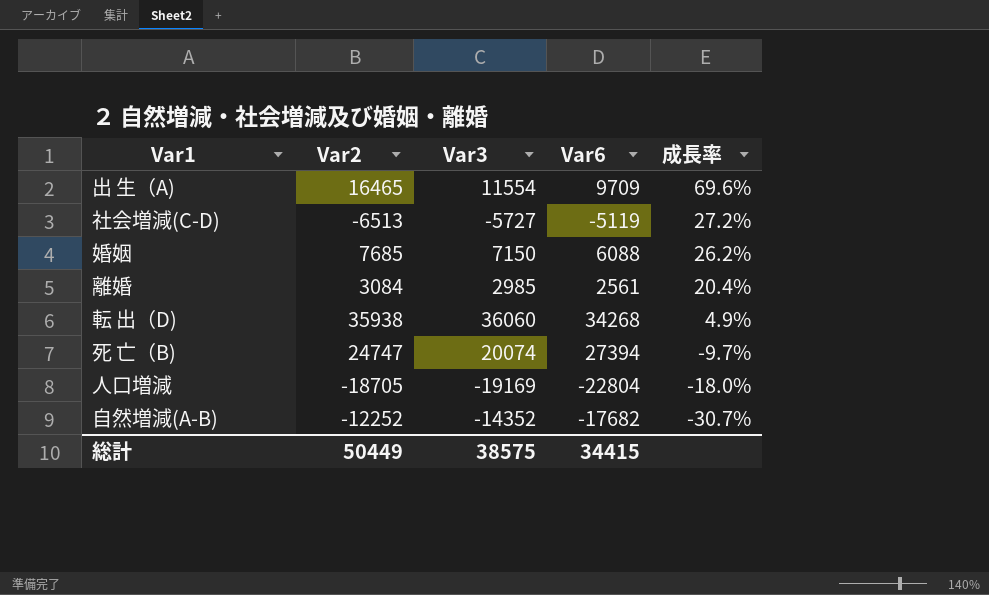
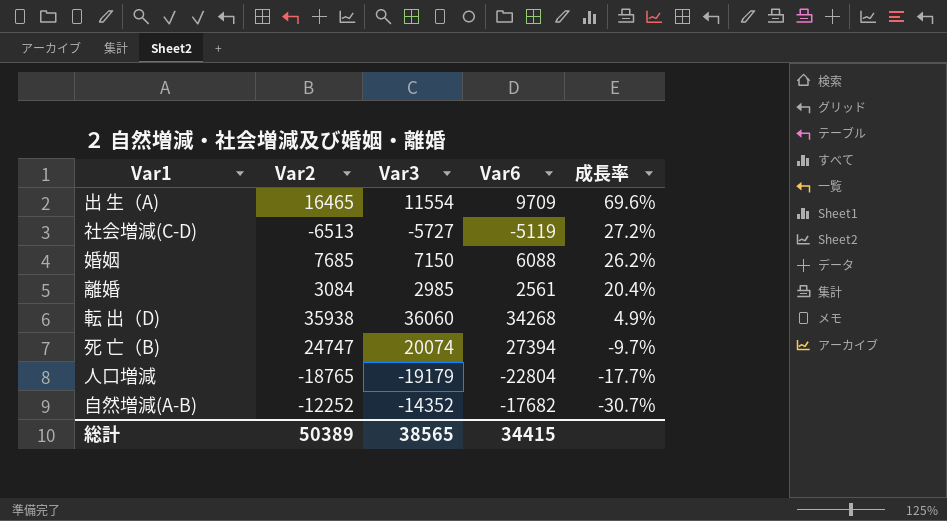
人口増減 | Var2: -18705 -> -18765
人口増減 | Var3: -19169 -> -19179
人口増減 | 成長率: -18.0% -> -17.7%
総計 | Var2: 50449 -> 50389
総計 | Var3: 38575 -> 38565

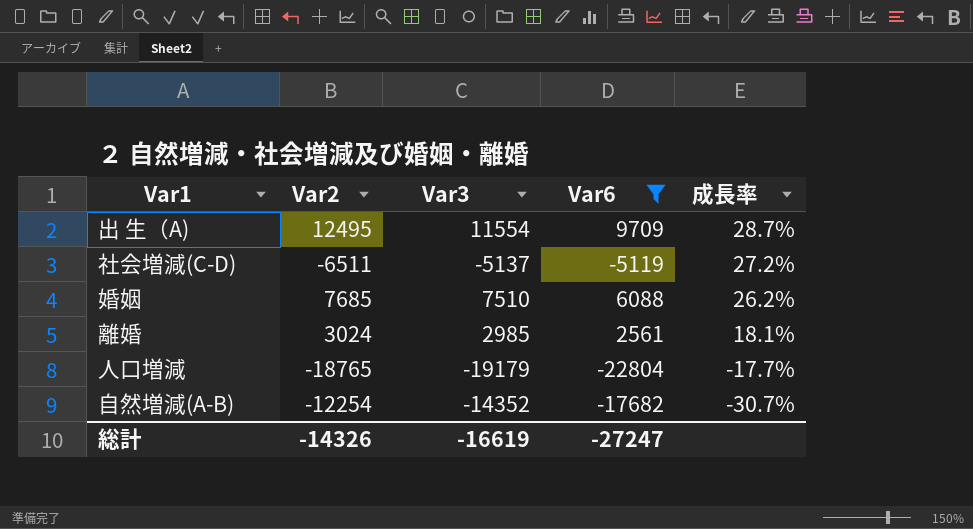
filter: none -> Var6 <= 9709
出 生（A) | Var2: 16465 -> 12495
出 生（A) | 成長率: 69.6% -> 28.7%
社会増減(C-D) | Var2: -6513 -> -6511
社会増減(C-D) | Var3: -5727 -> -5137
婚姻 | Var3: 7150 -> 7510
離婚 | Var2: 3084 -> 3024
離婚 | 成長率: 20.4% -> 18.1%
自然増減(A-B) | Var2: -12252 -> -12254
総計 | Var2: 50389 -> -14326
総計 | Var3: 38565 -> -16619
総計 | Var6: 34415 -> -27247

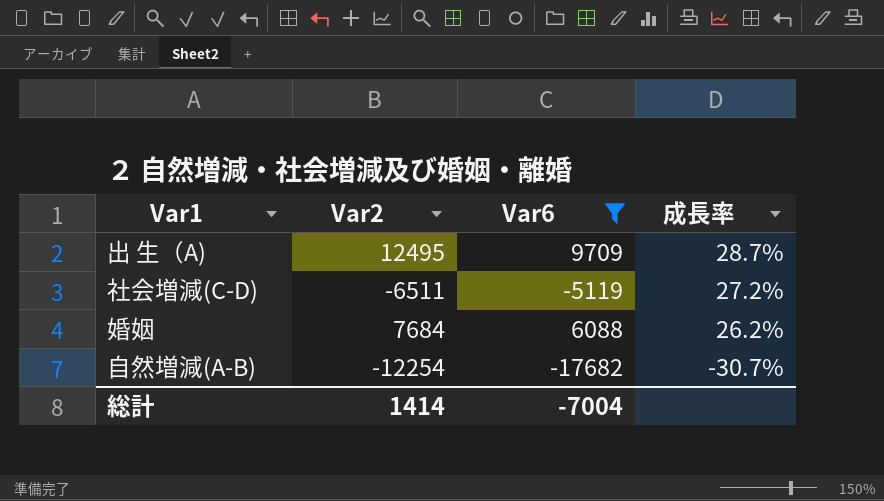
column Var3 | position: 3 -> none
row 離婚: 3024 | 2985 | 2561 | 18.1% -> none
row 人口増減: -18765 | -19179 | -22804 | -17.7% -> none
婚姻 | Var2: 7685 -> 7684
総計 | Var2: -14326 -> 1414
総計 | Var6: -27247 -> -7004

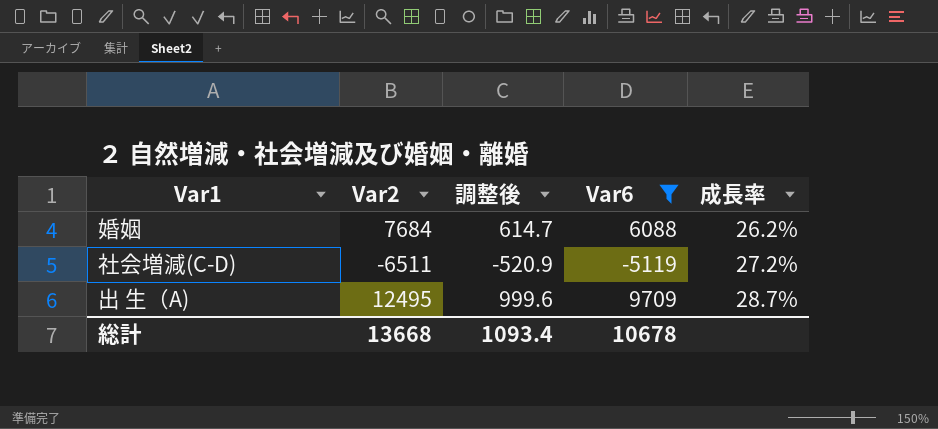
row order: 成長率 descending -> 成長率 ascending
column 調整後 | formula: none -> [Var2] * 0.08
row 自然増減(A-B): -12254 | -17682 | -30.7% -> none
総計 | Var2: 1414 -> 13668
総計 | Var6: -7004 -> 10678

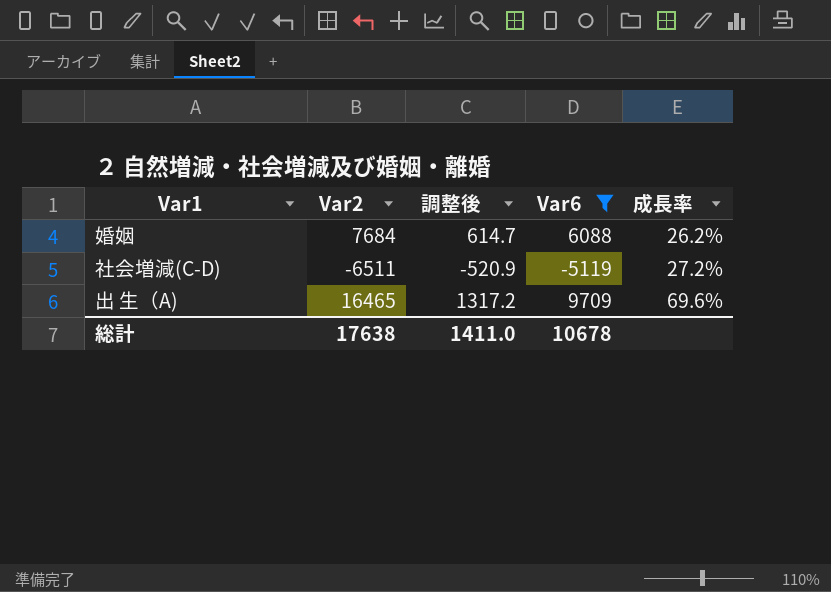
出 生（A) | Var2: 12495 -> 16465
出 生（A) | 調整後: 999.6 -> 1317.2
出 生（A) | 成長率: 28.7% -> 69.6%
総計 | Var2: 13668 -> 17638
総計 | 調整後: 1093.4 -> 1411.0

